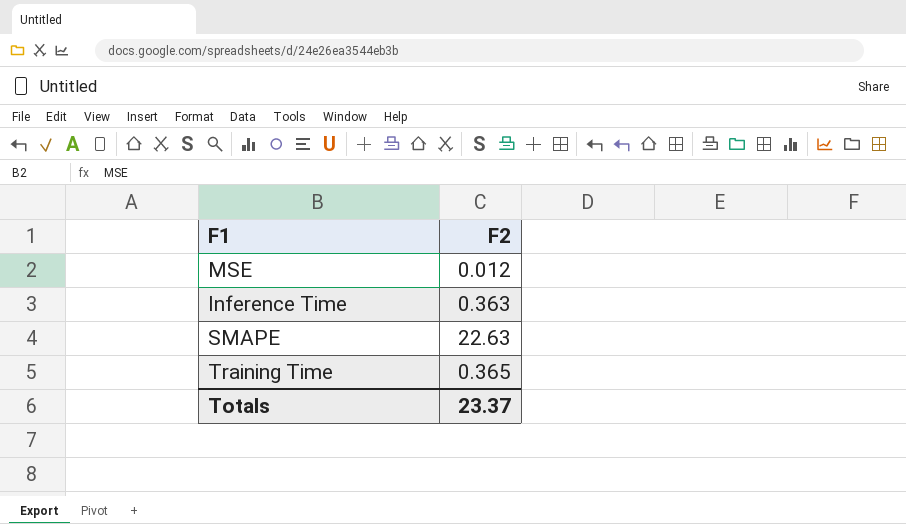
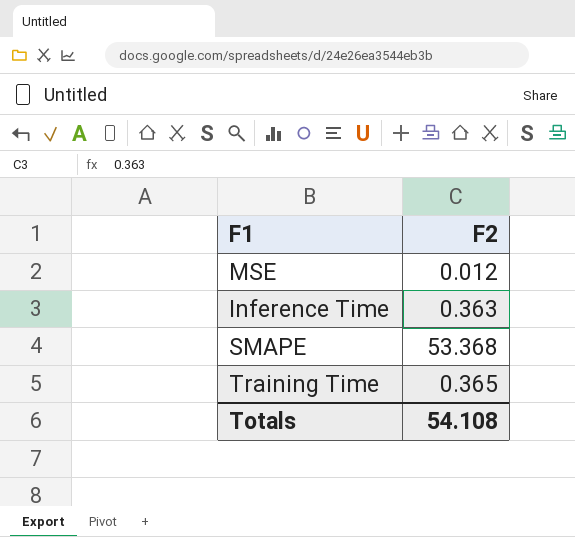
SMAPE | F2: 22.63 -> 53.368
Totals | F2: 23.37 -> 54.108

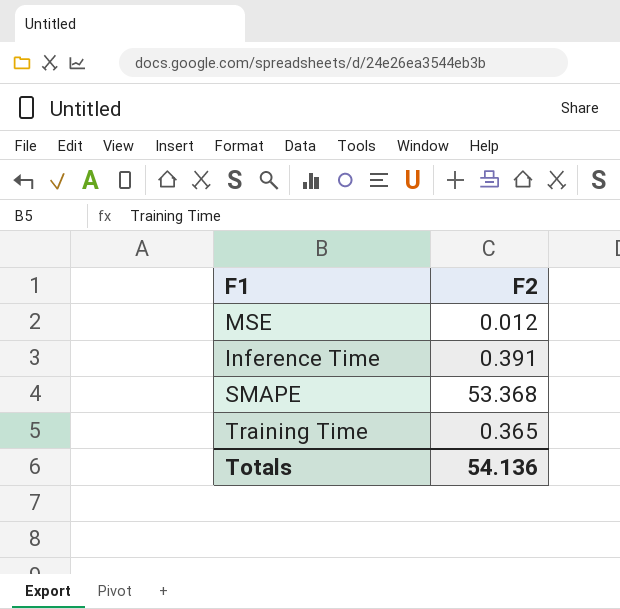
Inference Time | F2: 0.363 -> 0.391
Totals | F2: 54.108 -> 54.136

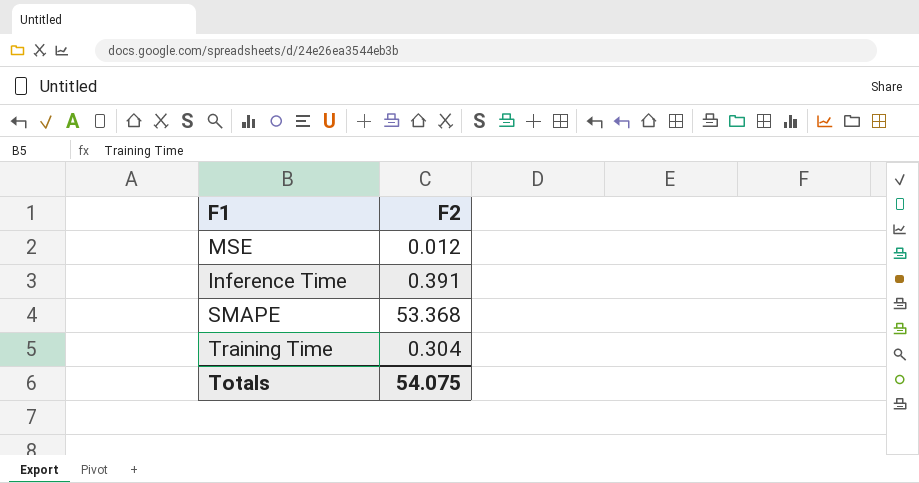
Training Time | F2: 0.365 -> 0.304
Totals | F2: 54.136 -> 54.075

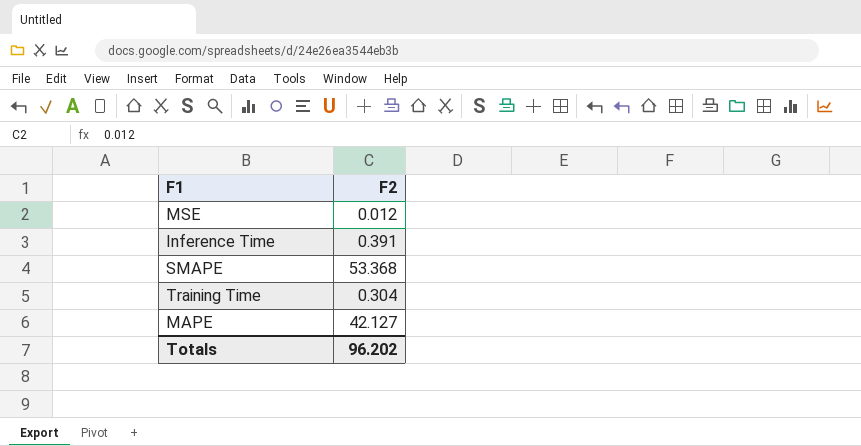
row MAPE: none -> 42.127
Totals | F2: 54.075 -> 96.202

